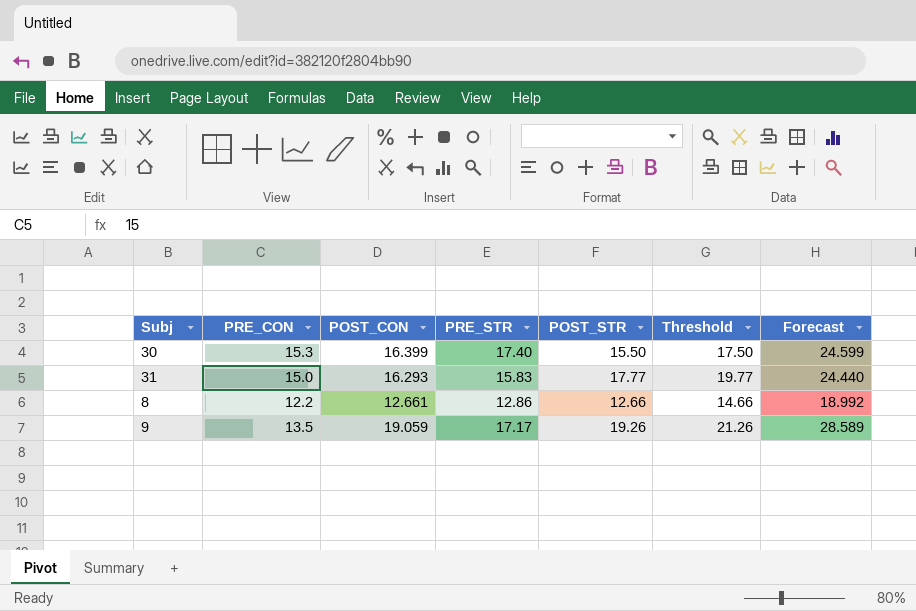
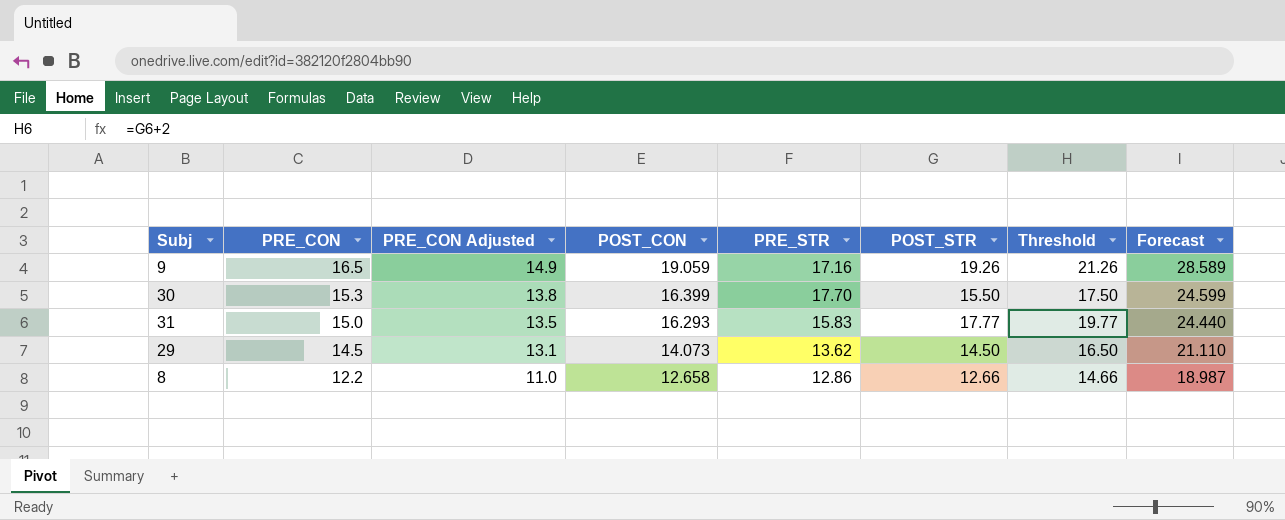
row order: none -> PRE_CON descending
column PRE_CON Adjusted | formula: none -> [PRE_CON] * 0.9
9 | PRE_CON: 13.5 -> 16.5
9 | PRE_STR: 17.17 -> 17.16
30 | PRE_STR: 17.40 -> 17.70
row 29: none -> 14.5 | 13.1 | 14.073 | 13.62 | 14.50 | 16.50 | 21.110
8 | POST_CON: 12.661 -> 12.658
8 | Forecast: 18.992 -> 18.987

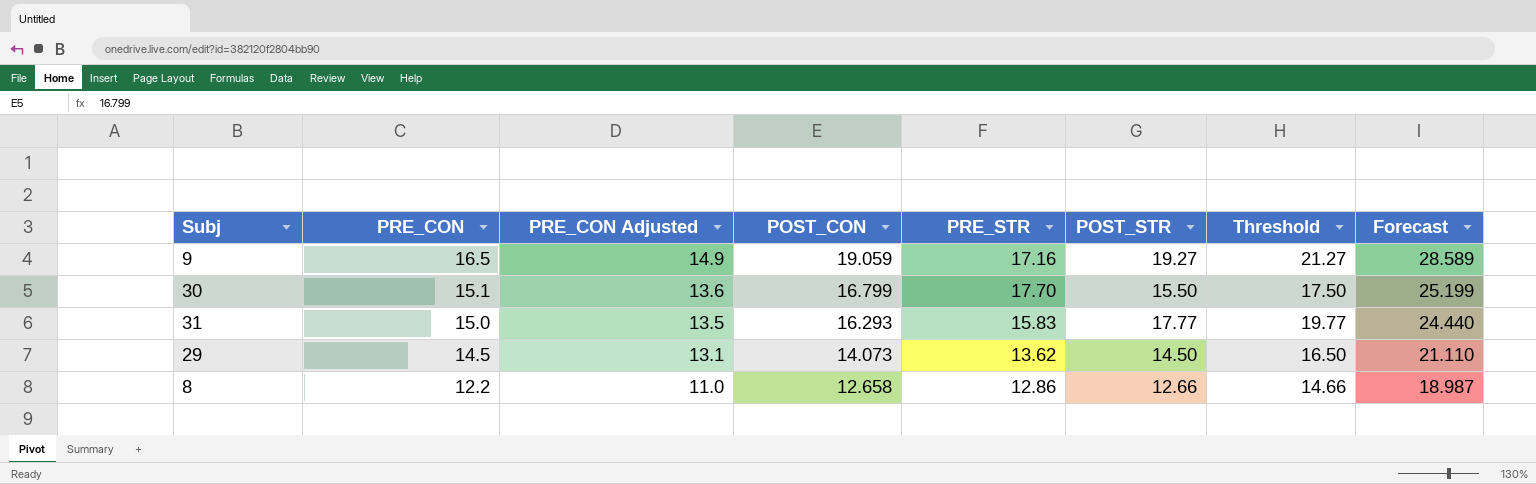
9 | POST_STR: 19.26 -> 19.27
9 | Threshold: 21.26 -> 21.27
30 | PRE_CON: 15.3 -> 15.1
30 | PRE_CON Adjusted: 13.8 -> 13.6
30 | POST_CON: 16.399 -> 16.799
30 | Forecast: 24.599 -> 25.199

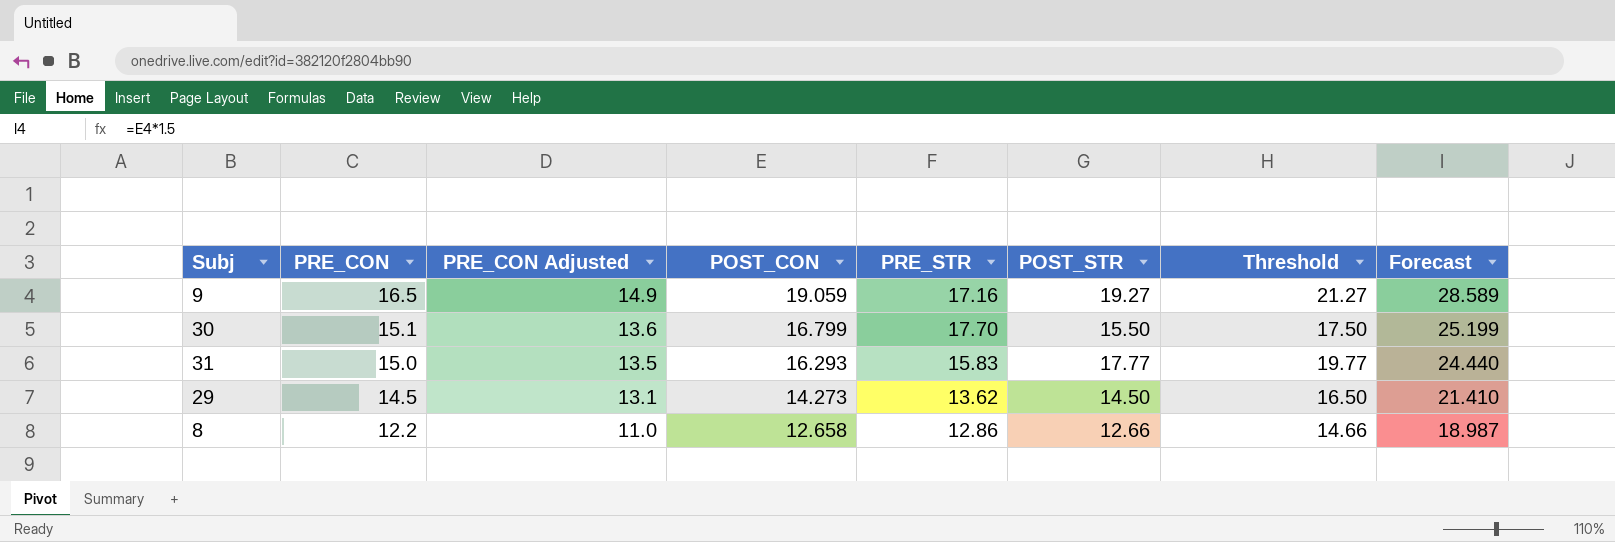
29 | POST_CON: 14.073 -> 14.273
29 | Forecast: 21.110 -> 21.410

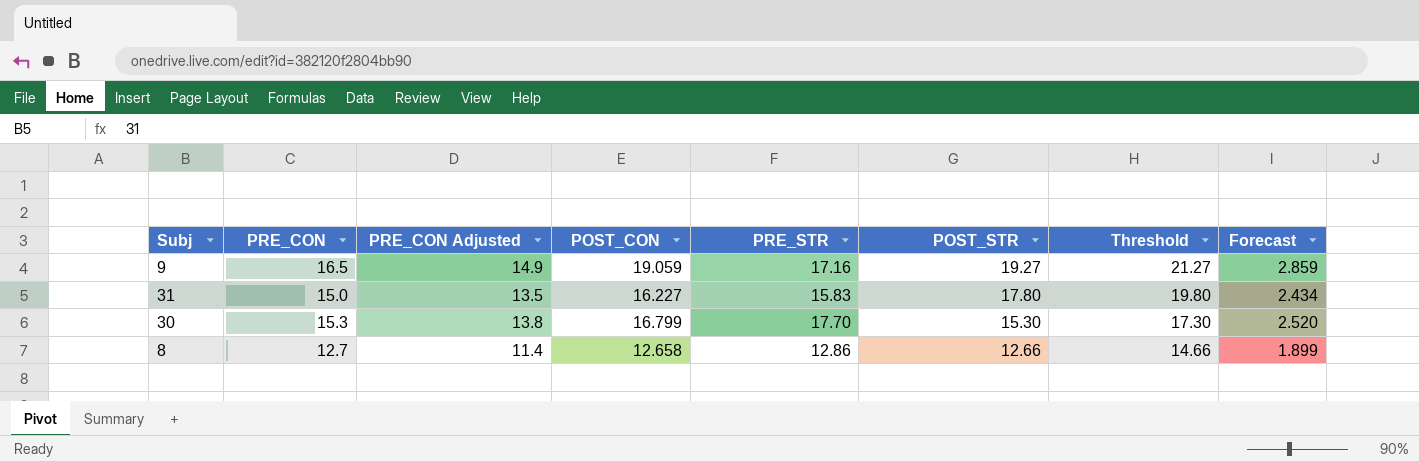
row order: PRE_CON descending -> POST_STR descending
column Forecast | formula: [POST_CON] * 1.5 -> [POST_CON] * 0.15
row 29: 14.5 | 13.1 | 14.273 | 13.62 | 14.50 | 16.50 | 21.410 -> none
31 | POST_CON: 16.293 -> 16.227
31 | POST_STR: 17.77 -> 17.80
31 | Threshold: 19.77 -> 19.80
30 | PRE_CON: 15.1 -> 15.3
30 | PRE_CON Adjusted: 13.6 -> 13.8
30 | POST_STR: 15.50 -> 15.30
30 | Threshold: 17.50 -> 17.30
8 | PRE_CON: 12.2 -> 12.7
8 | PRE_CON Adjusted: 11.0 -> 11.4

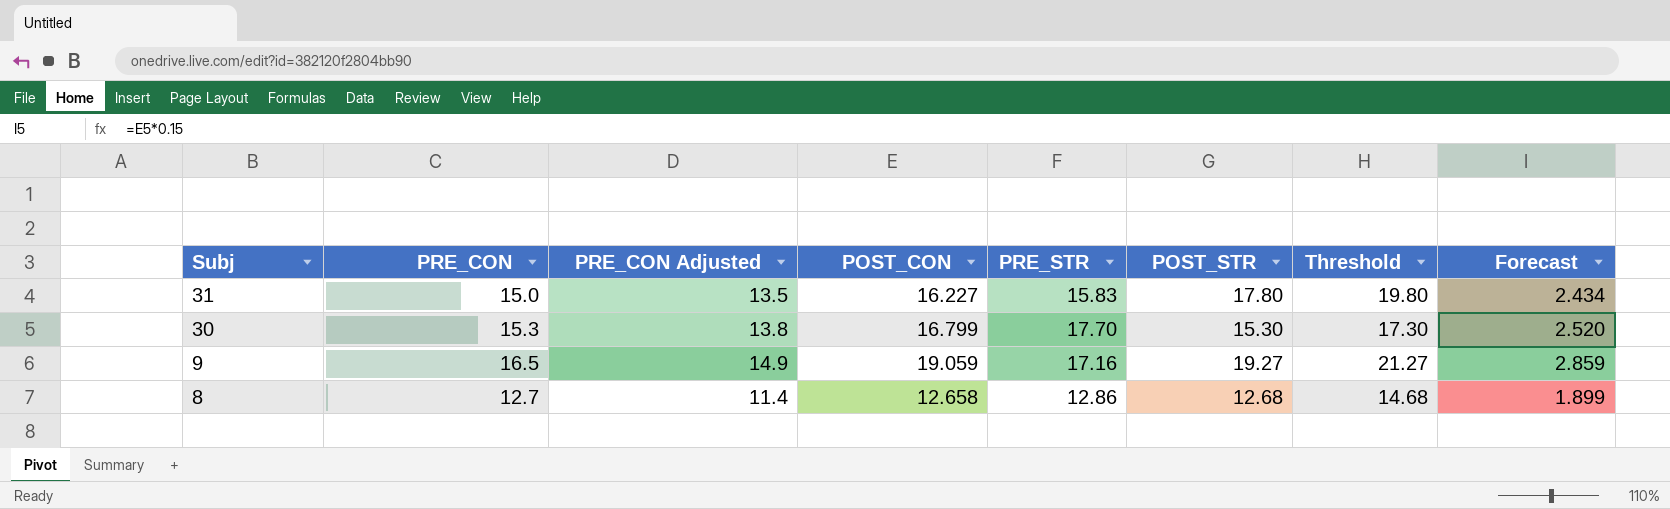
row order: POST_STR descending -> Subj descending
8 | POST_STR: 12.66 -> 12.68
8 | Threshold: 14.66 -> 14.68

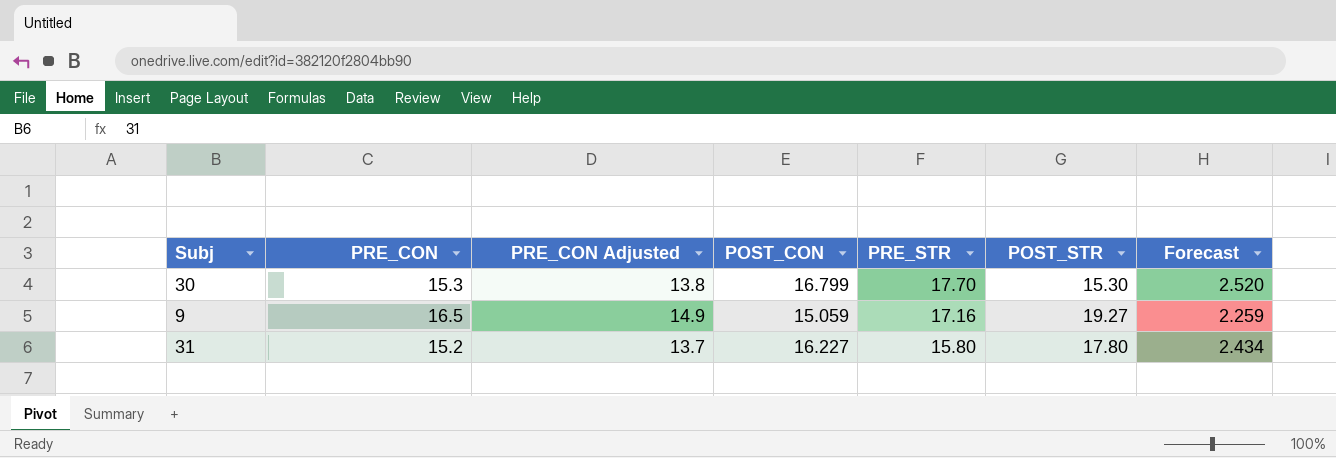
row order: Subj descending -> PRE_STR descending
column Threshold | formula: [POST_STR] + 2 -> none
row 8: 12.7 | 11.4 | 12.658 | 12.86 | 12.68 | 14.68 | 1.899 -> none
9 | POST_CON: 19.059 -> 15.059
9 | Forecast: 2.859 -> 2.259
31 | PRE_CON: 15.0 -> 15.2
31 | PRE_CON Adjusted: 13.5 -> 13.7
31 | PRE_STR: 15.83 -> 15.80

